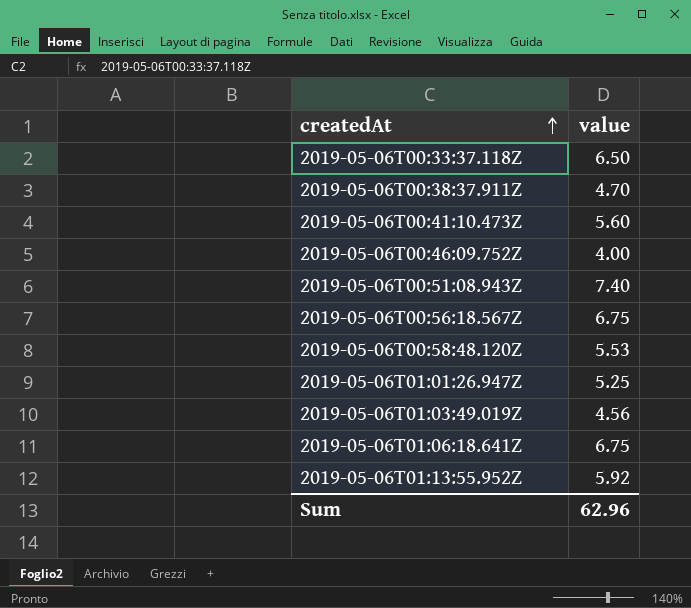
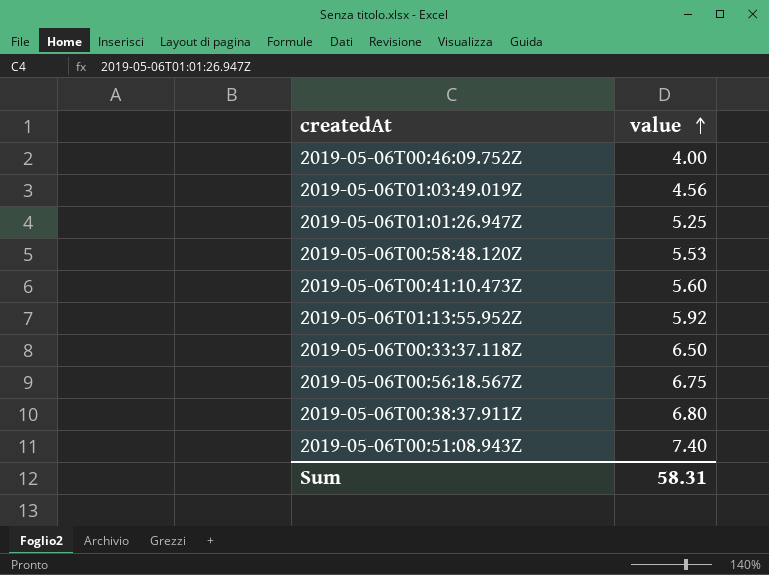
row order: createdAt ascending -> value ascending
row 2019-05-06T01:06:18.641Z: 6.75 -> none
2019-05-06T00:38:37.911Z | value: 4.70 -> 6.80
Sum | value: 62.96 -> 58.31

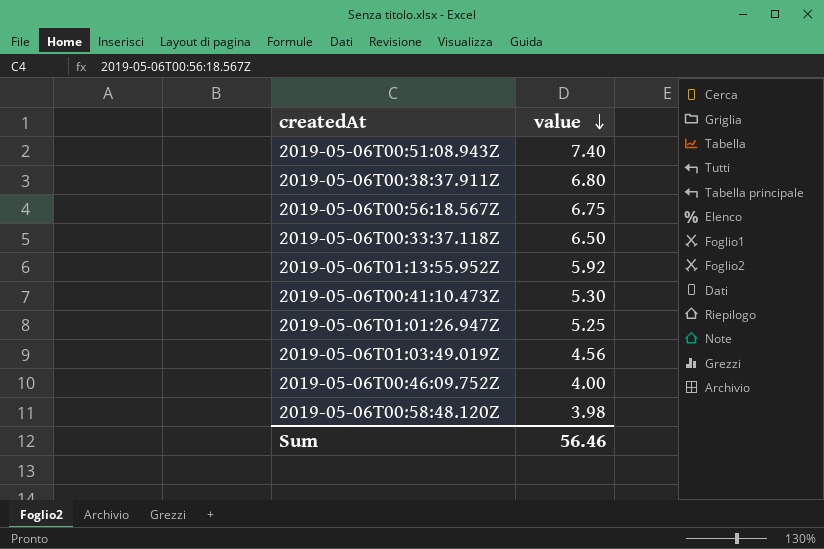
row order: value ascending -> value descending
2019-05-06T00:41:10.473Z | value: 5.60 -> 5.30
2019-05-06T00:58:48.120Z | value: 5.53 -> 3.98
Sum | value: 58.31 -> 56.46

